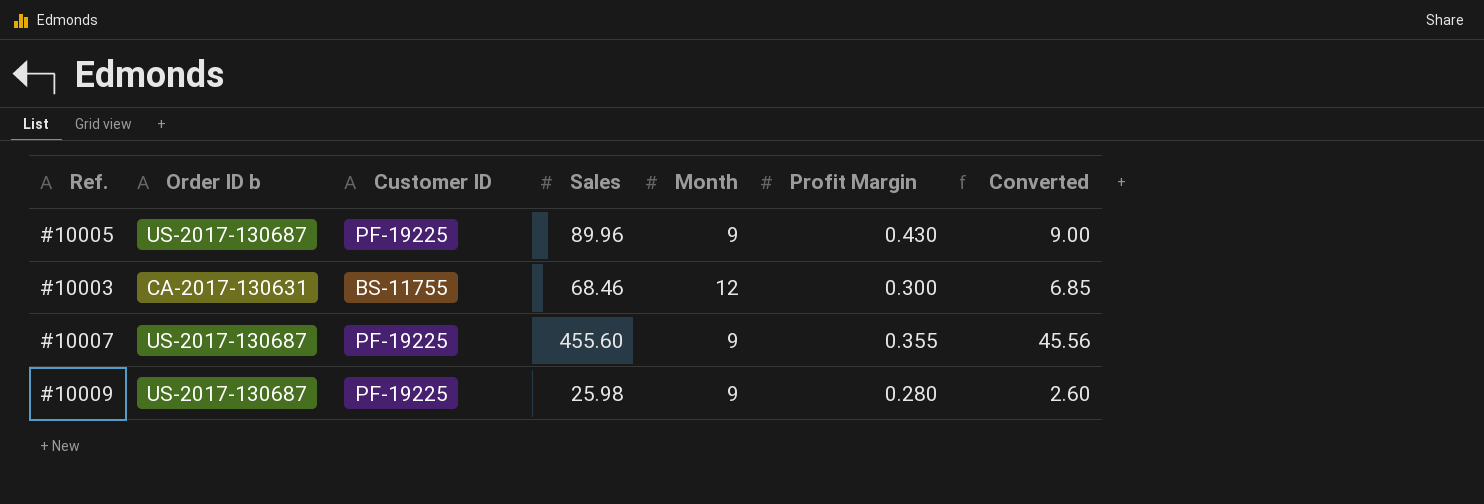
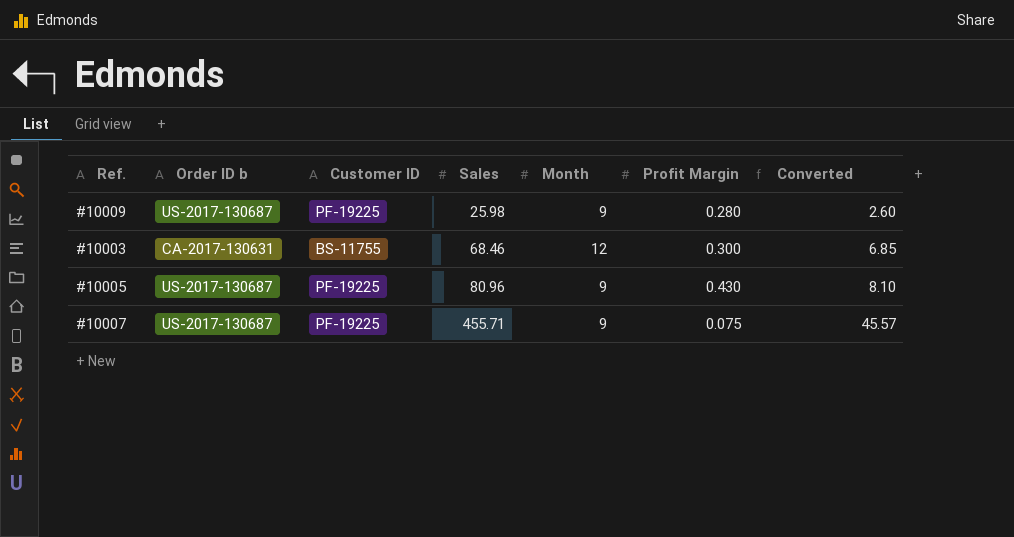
row order: none -> Sales ascending
#10005 | Sales: 89.96 -> 80.96
#10005 | Converted: 9.00 -> 8.10
#10007 | Sales: 455.60 -> 455.71
#10007 | Profit Margin: 0.355 -> 0.075
#10007 | Converted: 45.56 -> 45.57

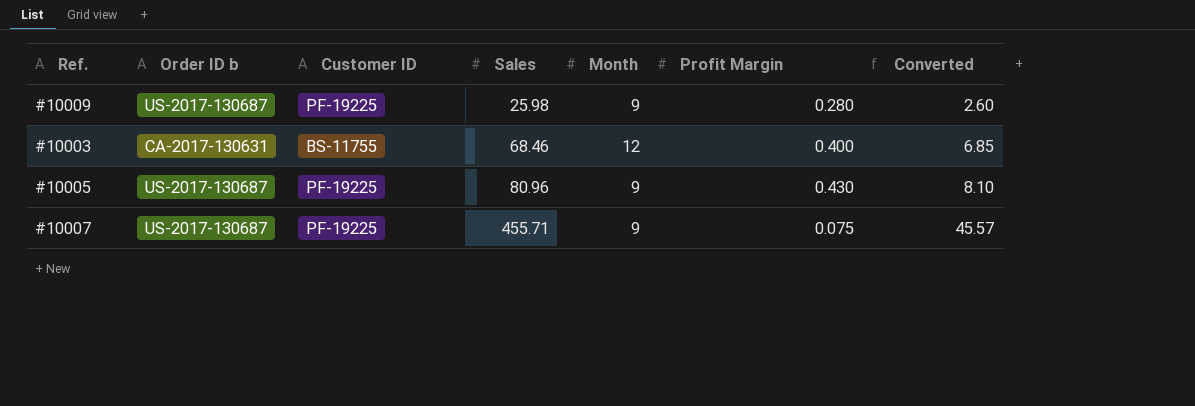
#10003 | Profit Margin: 0.300 -> 0.400

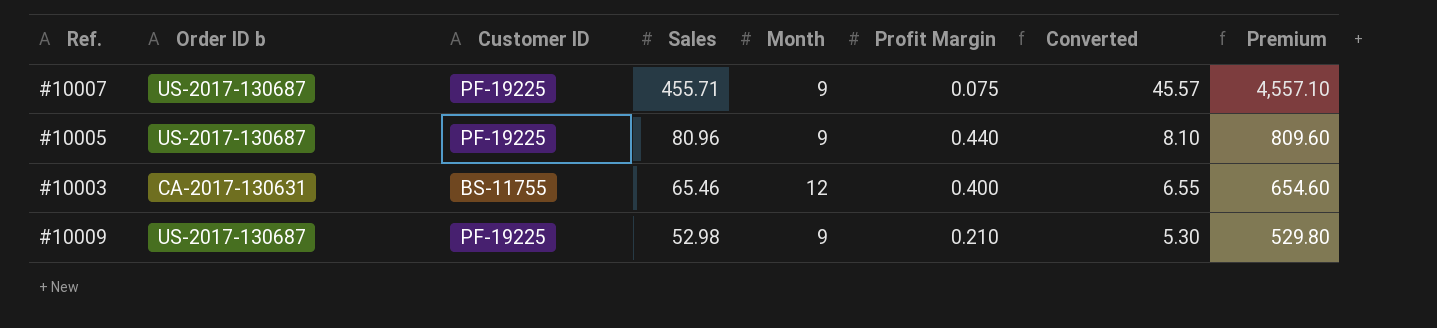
row order: Sales ascending -> Sales descending
column Premium | formula: none -> [Sales] * 10
#10005 | Profit Margin: 0.430 -> 0.440
#10003 | Sales: 68.46 -> 65.46
#10003 | Converted: 6.85 -> 6.55
#10009 | Sales: 25.98 -> 52.98
#10009 | Profit Margin: 0.280 -> 0.210
#10009 | Converted: 2.60 -> 5.30

